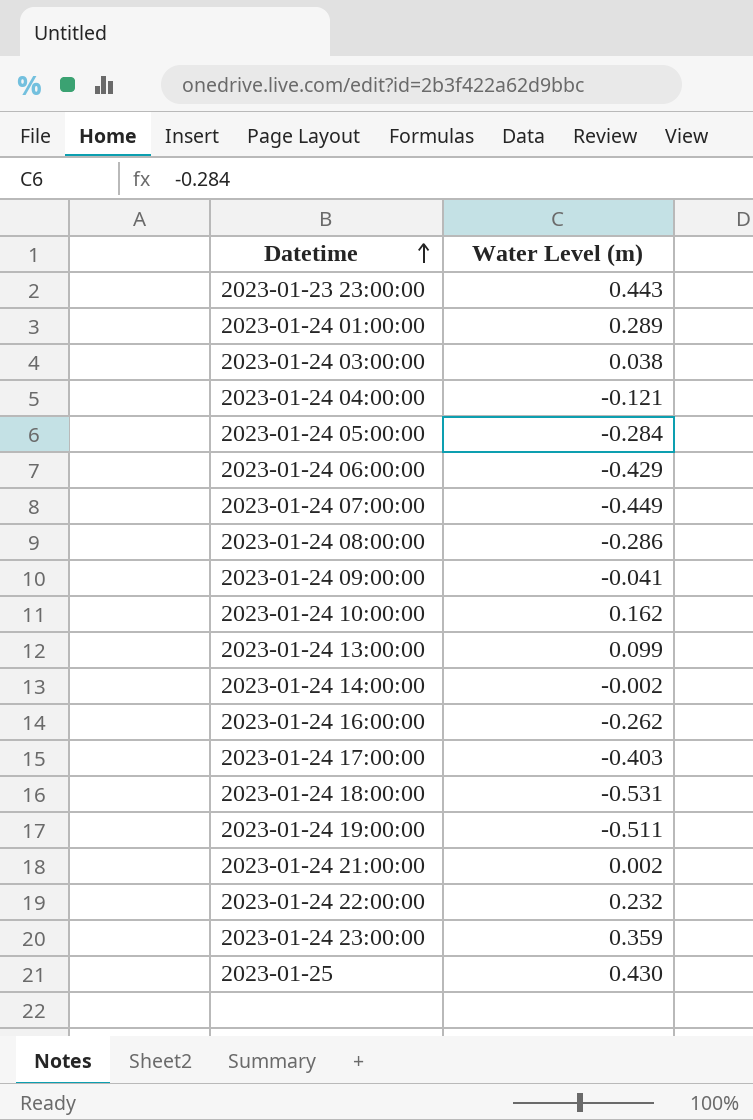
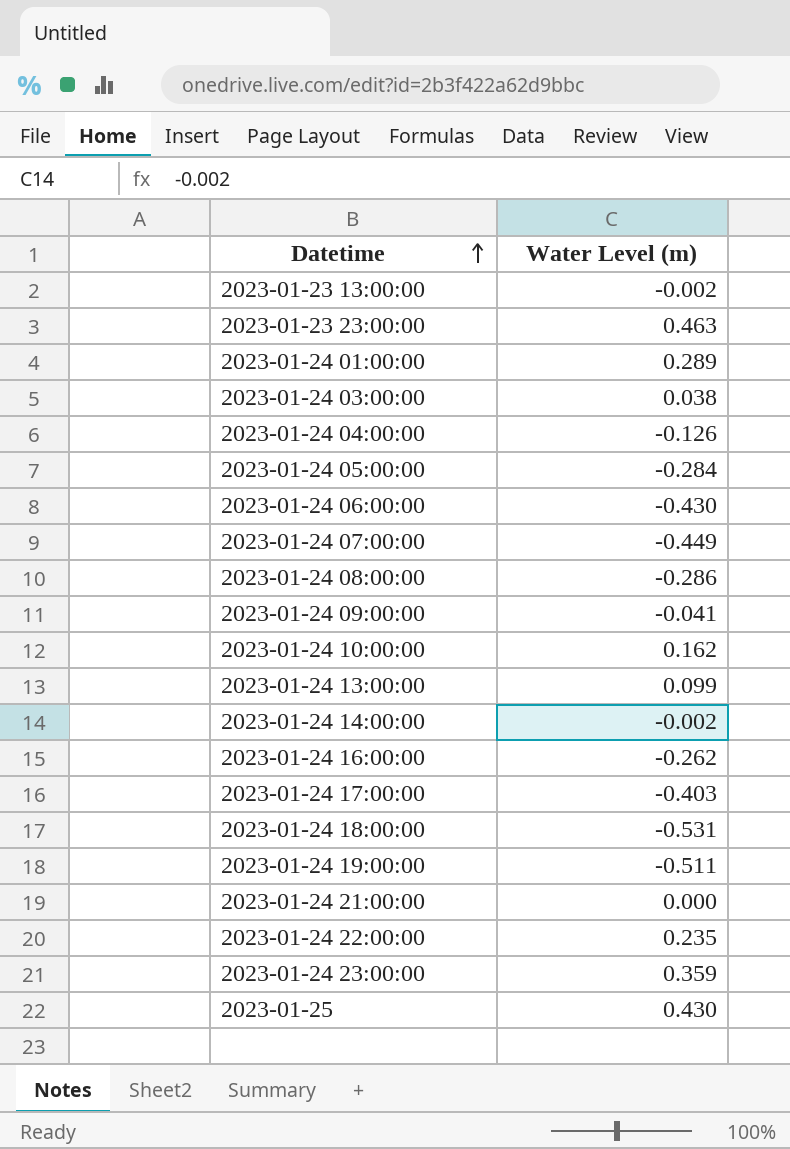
row 2023-01-23 13:00:00: none -> -0.002
2023-01-23 23:00:00 | Water Level (m): 0.443 -> 0.463
2023-01-24 04:00:00 | Water Level (m): -0.121 -> -0.126
2023-01-24 06:00:00 | Water Level (m): -0.429 -> -0.430
2023-01-24 21:00:00 | Water Level (m): 0.002 -> 0.000
2023-01-24 22:00:00 | Water Level (m): 0.232 -> 0.235

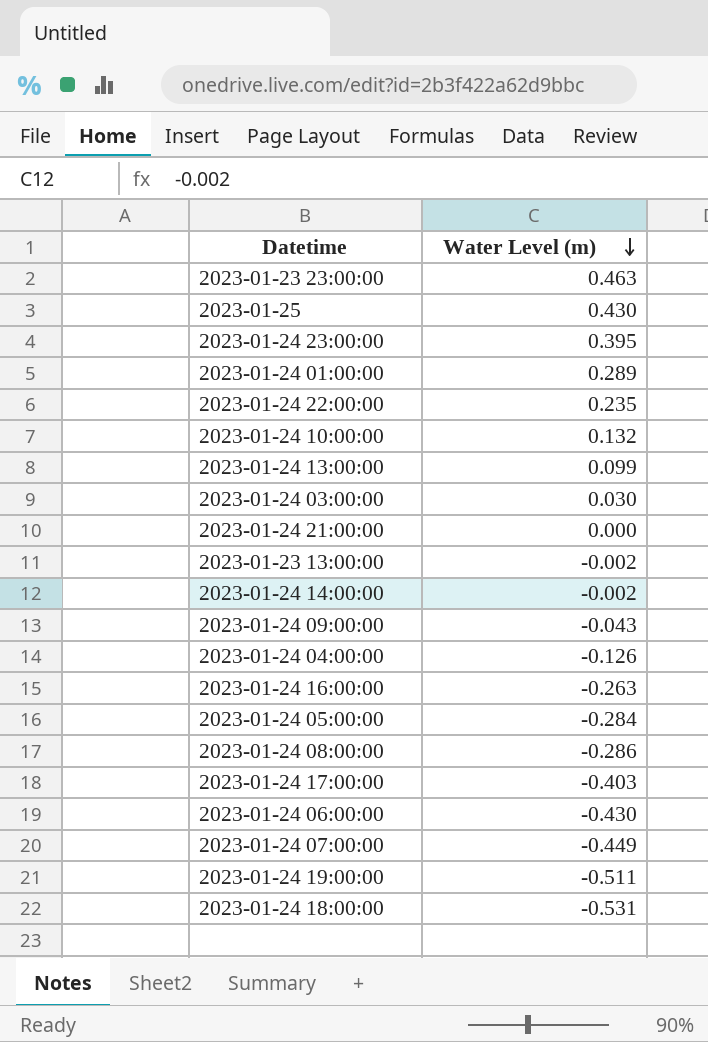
row order: Datetime ascending -> Water Level (m) descending
2023-01-24 23:00:00 | Water Level (m): 0.359 -> 0.395
2023-01-24 10:00:00 | Water Level (m): 0.162 -> 0.132
2023-01-24 03:00:00 | Water Level (m): 0.038 -> 0.030
2023-01-24 09:00:00 | Water Level (m): -0.041 -> -0.043
2023-01-24 16:00:00 | Water Level (m): -0.262 -> -0.263

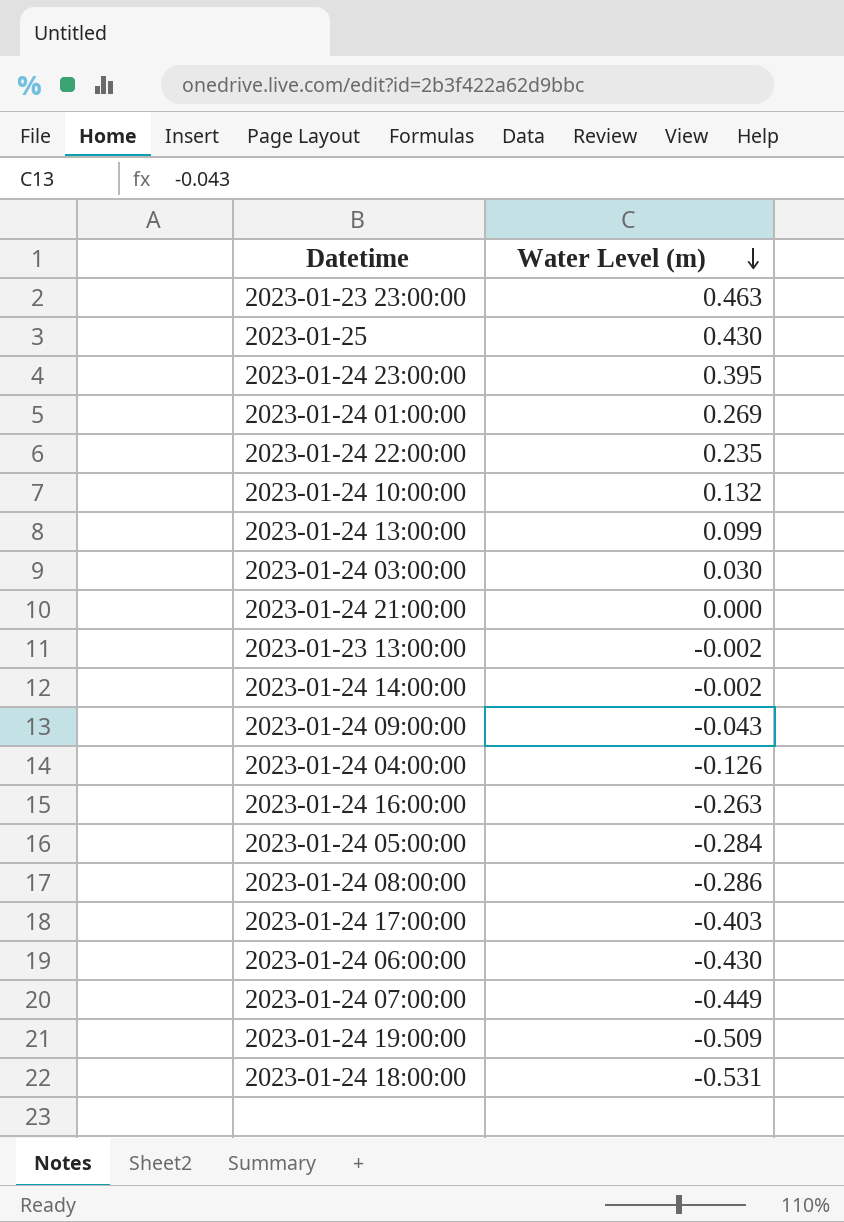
2023-01-24 01:00:00 | Water Level (m): 0.289 -> 0.269
2023-01-24 19:00:00 | Water Level (m): -0.511 -> -0.509

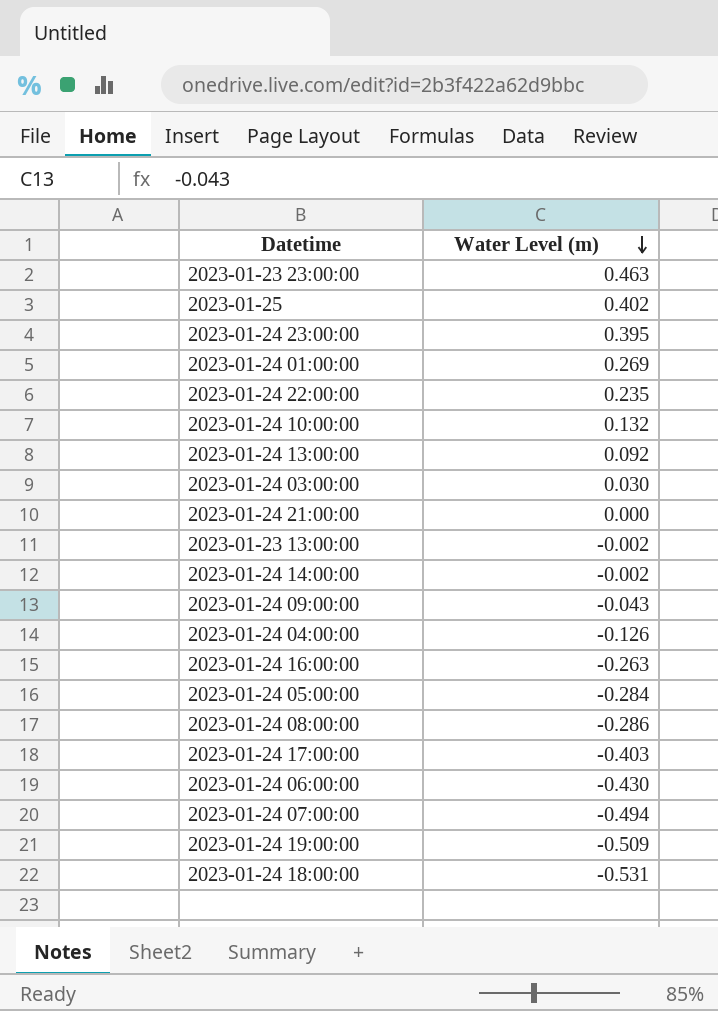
2023-01-25 | Water Level (m): 0.430 -> 0.402
2023-01-24 13:00:00 | Water Level (m): 0.099 -> 0.092
2023-01-24 07:00:00 | Water Level (m): -0.449 -> -0.494

